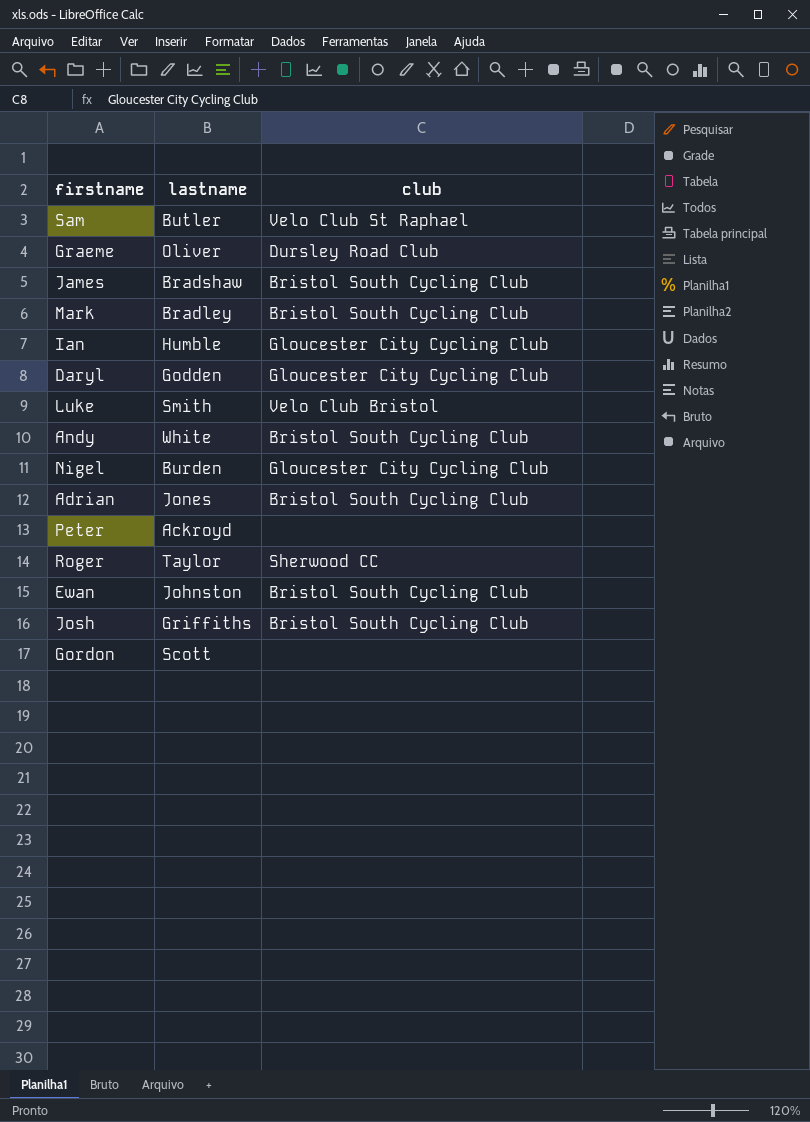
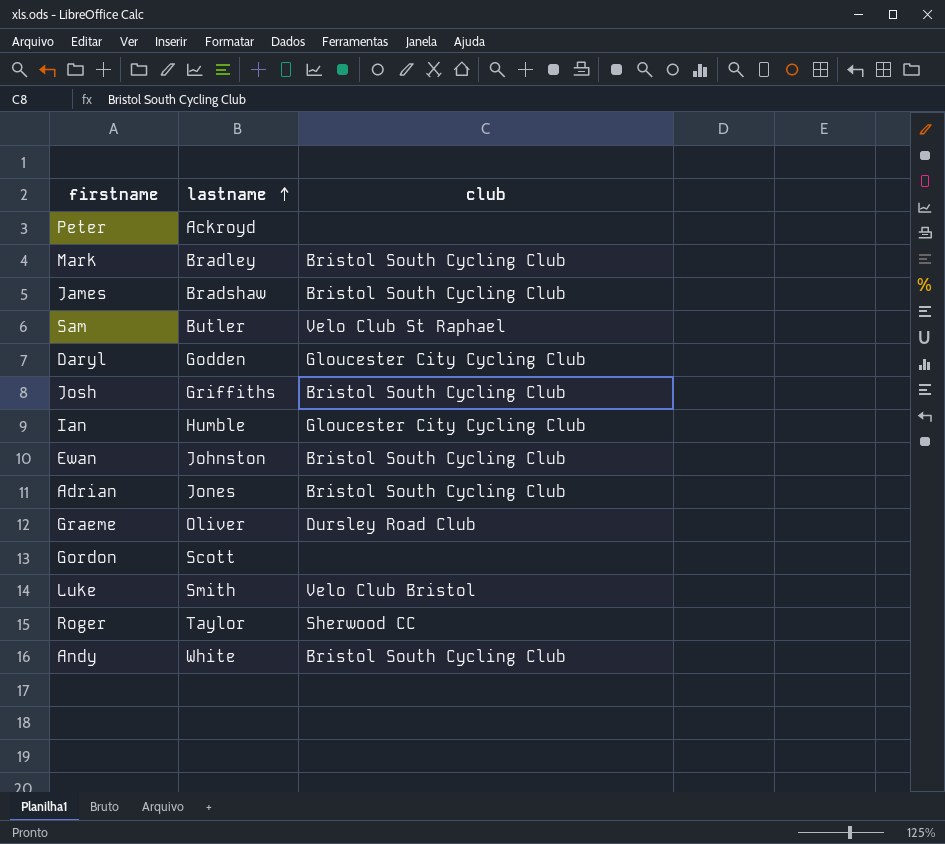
row order: none -> lastname ascending
row Nigel: Burden | Gloucester City Cycling Club -> none

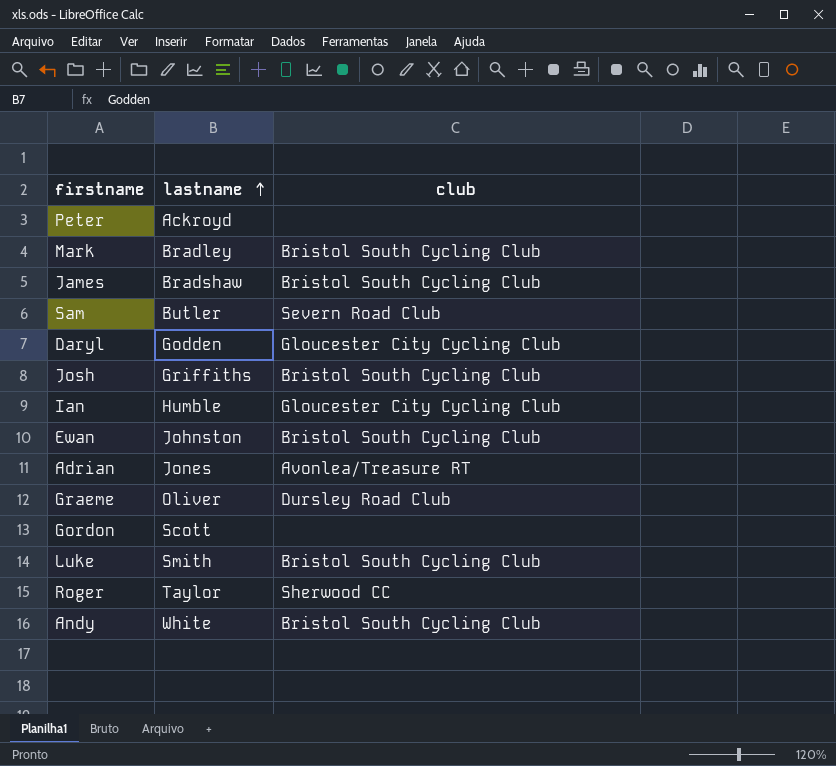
Sam | club: Velo Club St Raphael -> Severn Road Club
Adrian | club: Bristol South Cycling Club -> Avonlea/Treasure RT
Luke | club: Velo Club Bristol -> Bristol South Cycling Club

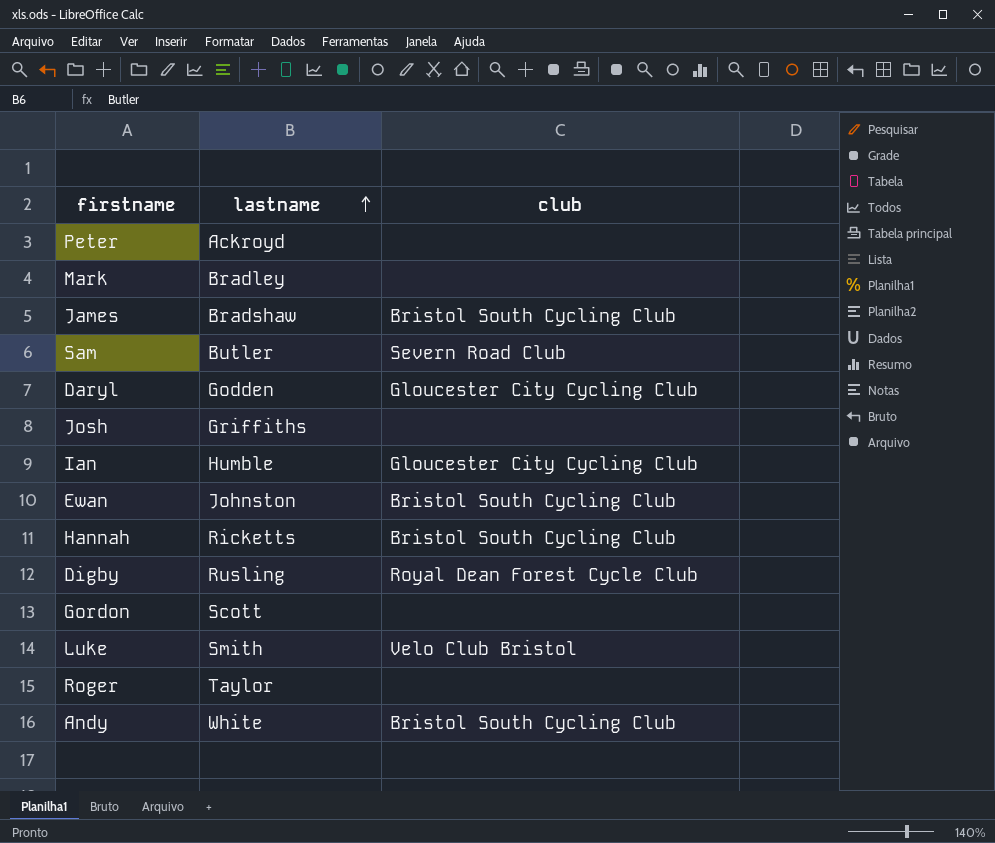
row Adrian: Jones | Avonlea/Treasure RT -> none
row Graeme: Oliver | Dursley Road Club -> none
Mark | club: Bristol South Cycling Club -> none
Josh | club: Bristol South Cycling Club -> none
row Hannah: none -> Ricketts | Bristol South Cycling Club
row Digby: none -> Rusling | Royal Dean Forest Cycle Club
Luke | club: Bristol South Cycling Club -> Velo Club Bristol
Roger | club: Sherwood CC -> none

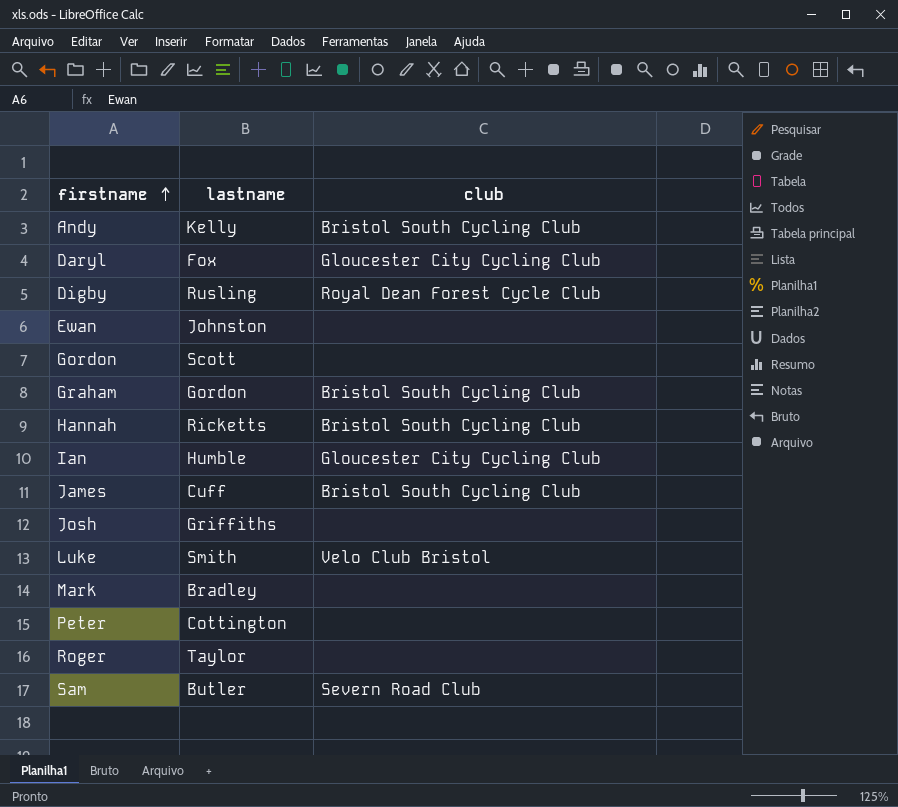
row order: lastname ascending -> firstname ascending
Andy | lastname: White -> Kelly
Daryl | lastname: Godden -> Fox
Ewan | club: Bristol South Cycling Club -> none
row Graham: none -> Gordon | Bristol South Cycling Club
James | lastname: Bradshaw -> Cuff
Peter | lastname: Ackroyd -> Cottington

